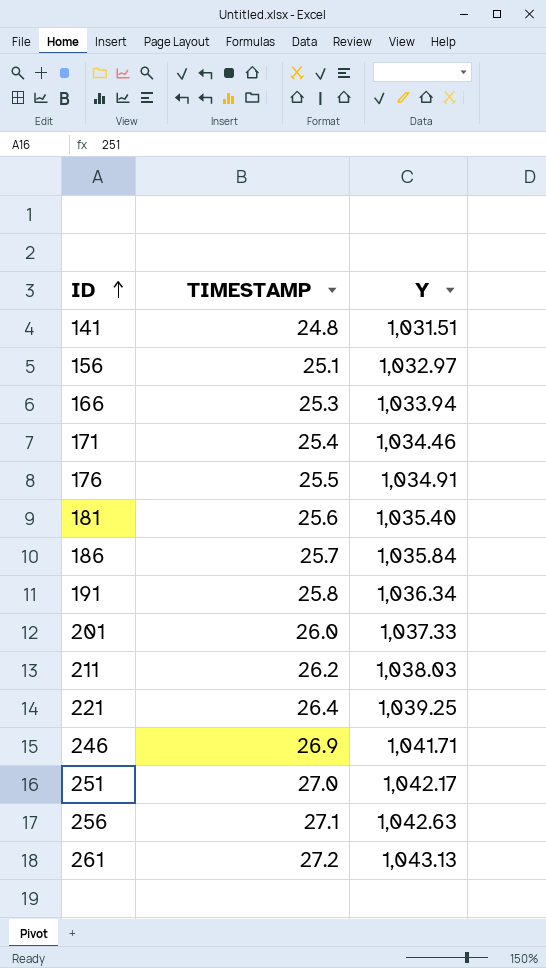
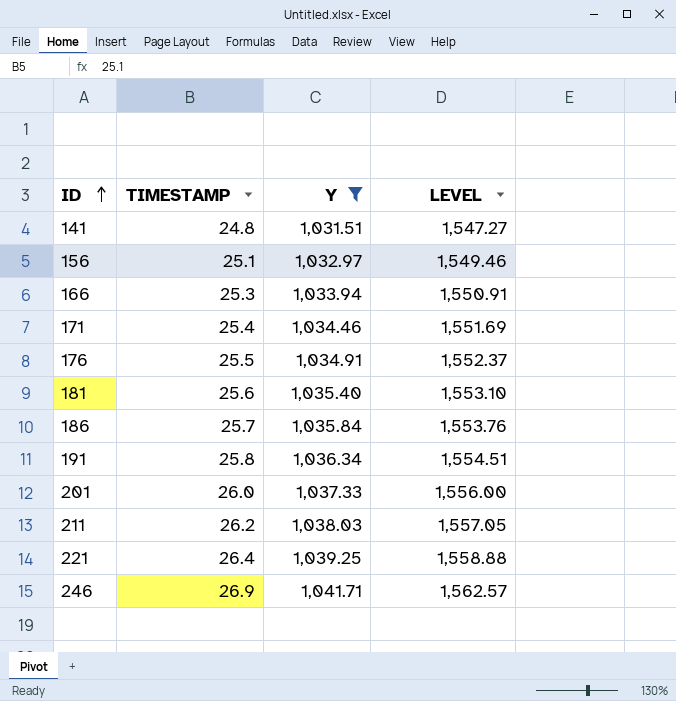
filter: none -> Y <= 1,041.71
column LEVEL | formula: none -> [Y] * 1.5

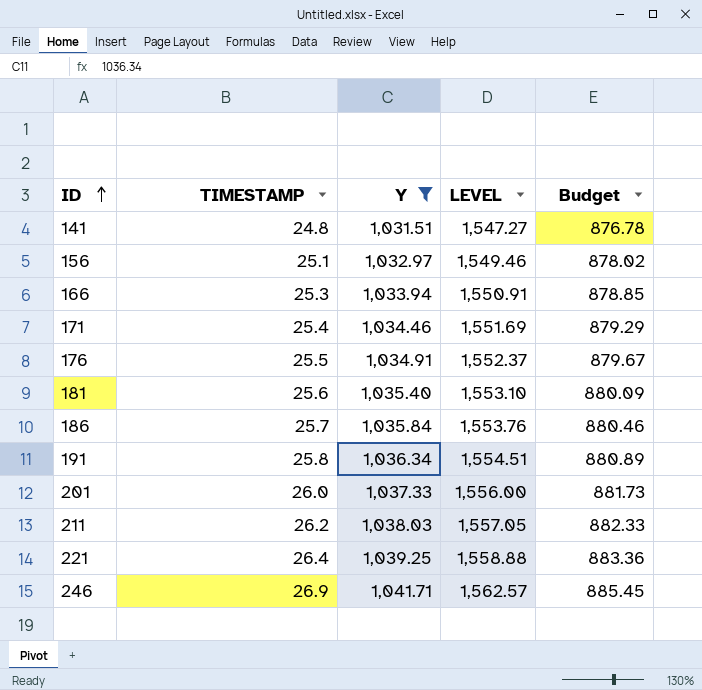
column Budget | formula: none -> [Y] * 0.85

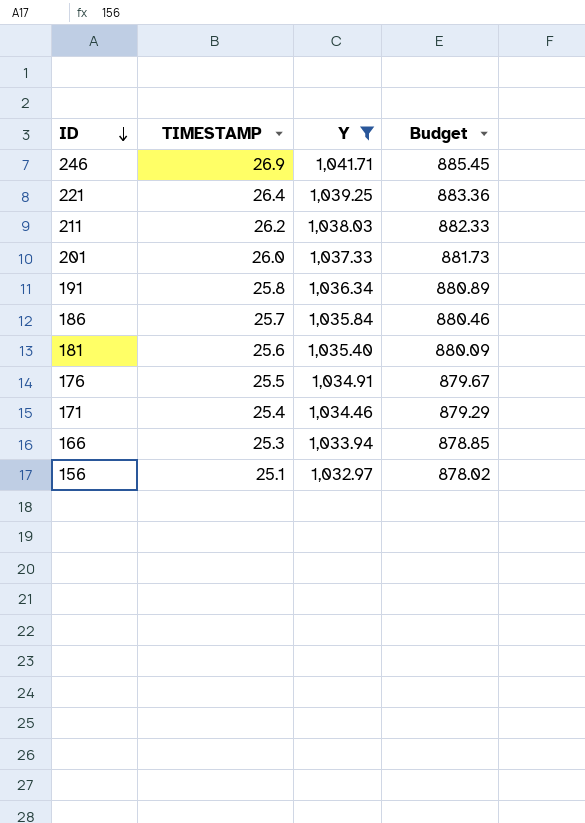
row order: ID ascending -> ID descending
column LEVEL | formula: [Y] * 1.5 -> none
row 141: 24.8 | 1,031.51 | 1,547.27 | 876.78 -> none

